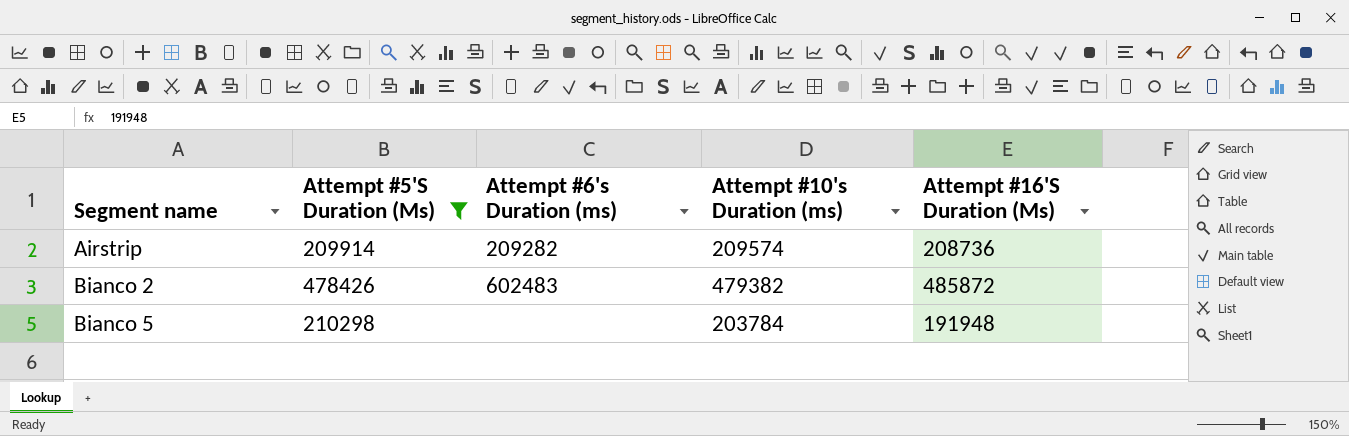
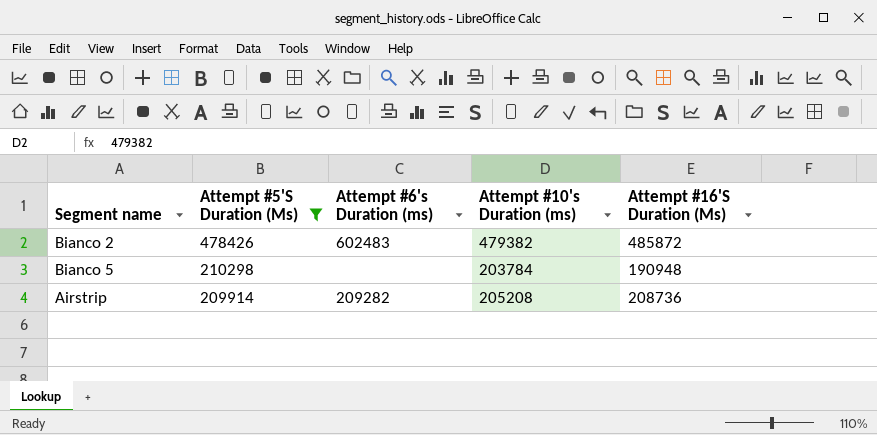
row order: Segment name ascending -> Attempt #5'S Duration (Ms) descending
Bianco 5 | Attempt #16'S Duration (Ms): 191948 -> 190948
Airstrip | Attempt #10's Duration (ms): 209574 -> 205208

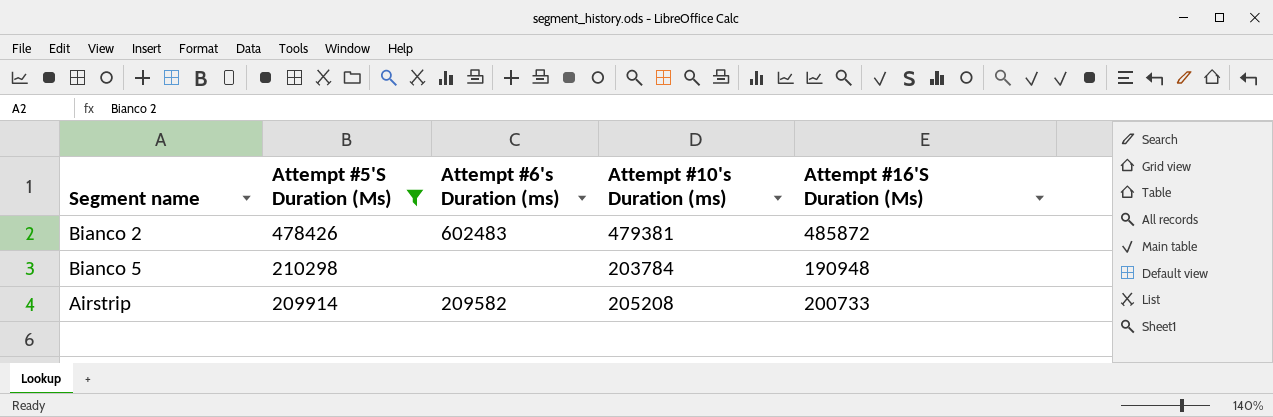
Bianco 2 | Attempt #10's Duration (ms): 479382 -> 479381
Airstrip | Attempt #6's Duration (ms): 209282 -> 209582
Airstrip | Attempt #16'S Duration (Ms): 208736 -> 200733

